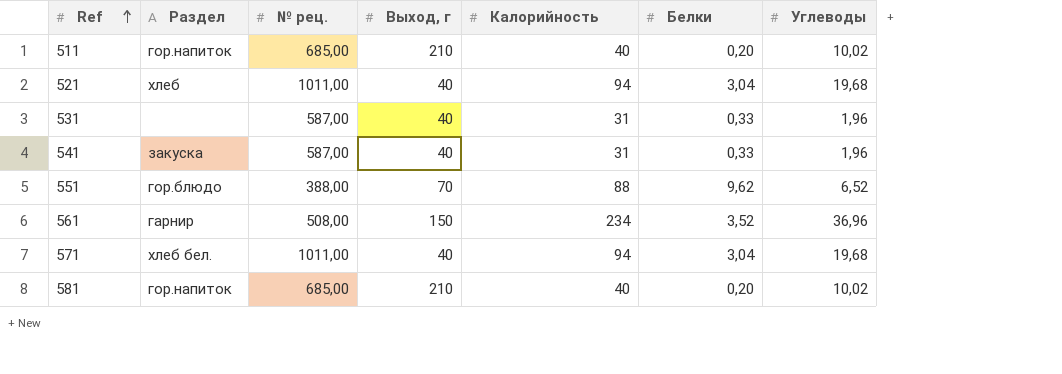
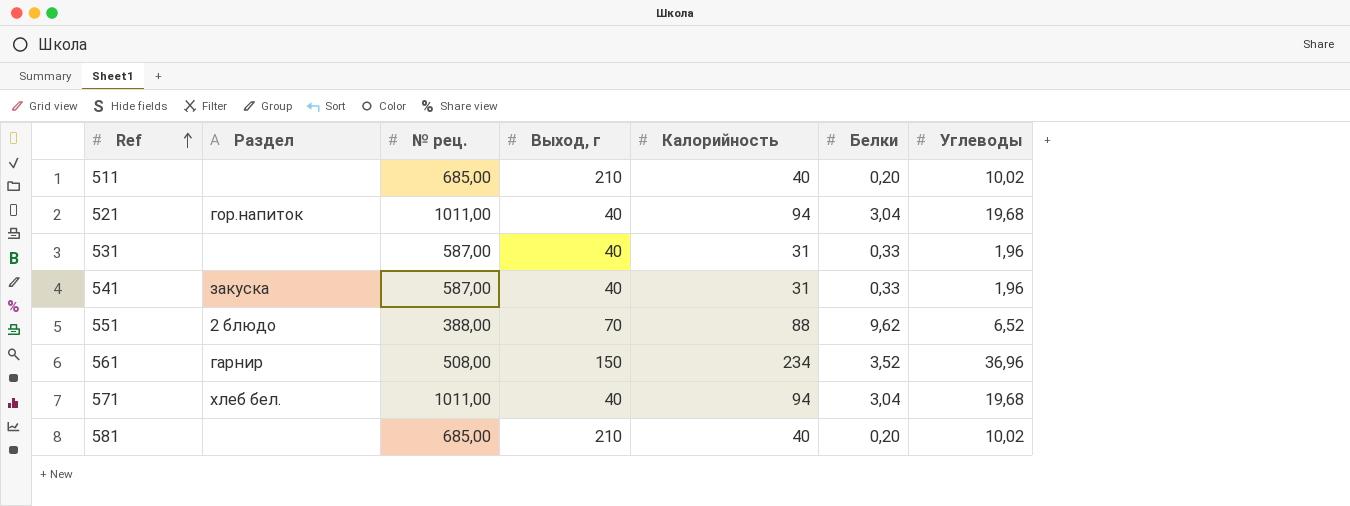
511 | Раздел: гор.напиток -> none
521 | Раздел: хлеб -> гор.напиток
551 | Раздел: гор.блюдо -> 2 блюдо
581 | Раздел: гор.напиток -> none

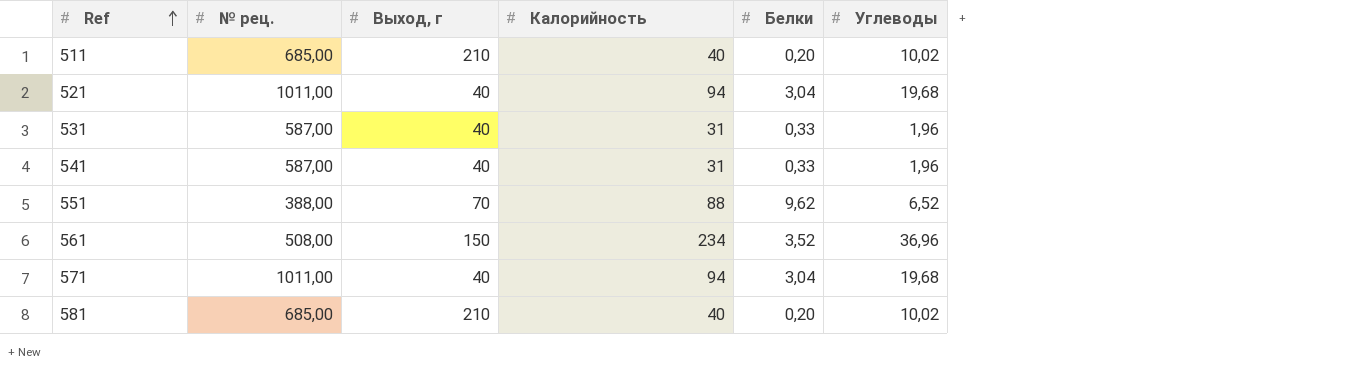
column Раздел | position: 2 -> none

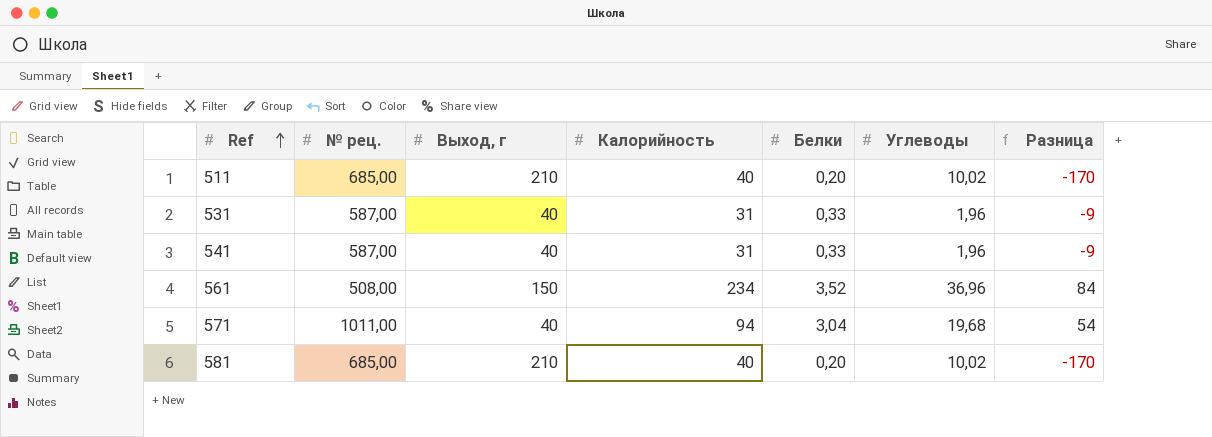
column Разница | formula: none -> [Калорийность] - [Выход, г]
row 521: 1011,00 | 40 | 94 | 3,04 | 19,68 -> none
row 551: 388,00 | 70 | 88 | 9,62 | 6,52 -> none

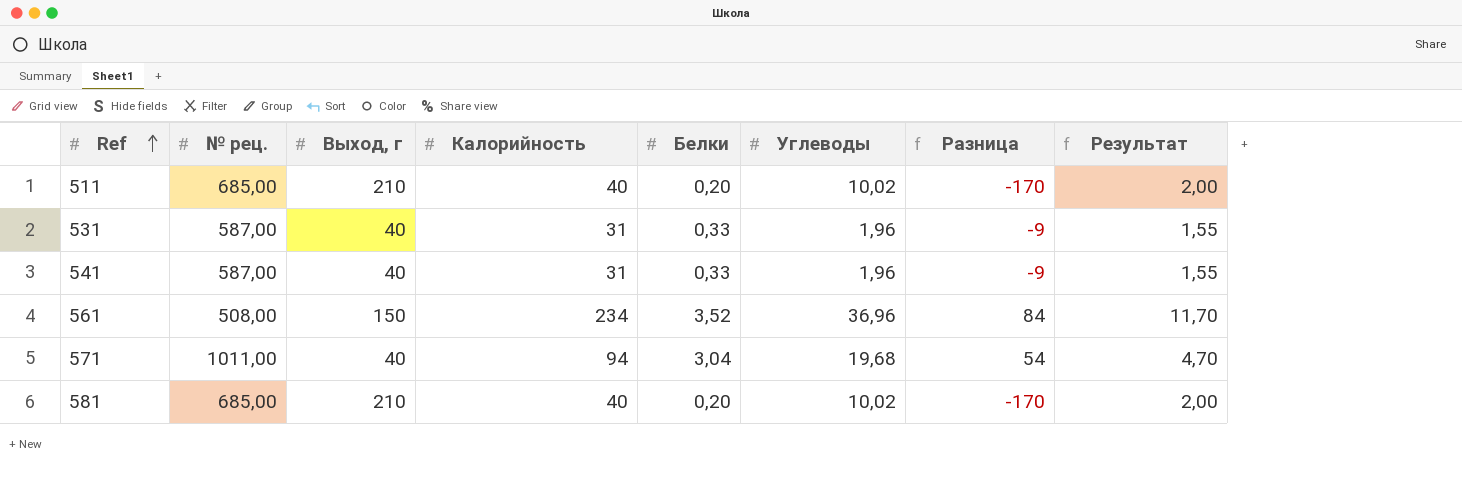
column Результат | formula: none -> [Калорийность] * 0,05

